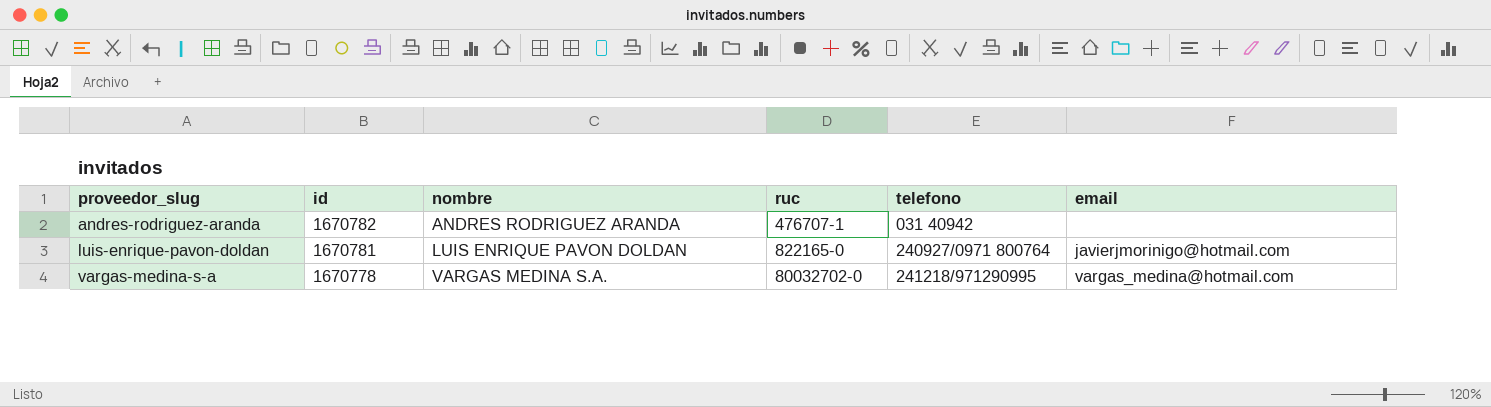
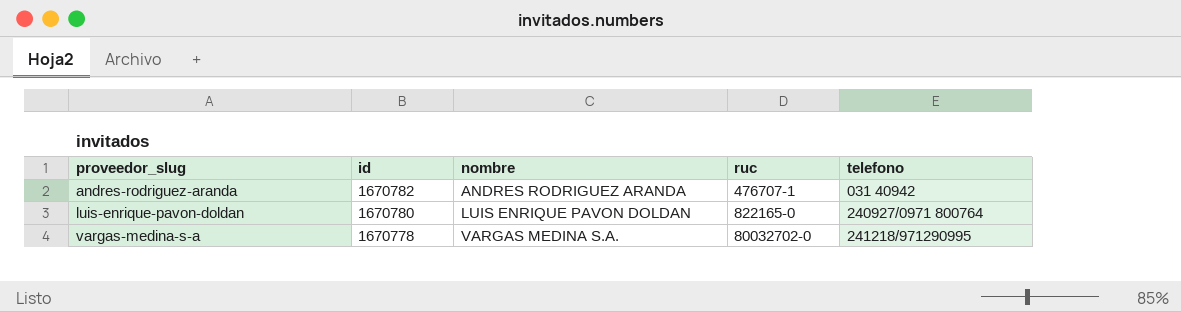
column email | position: 6 -> none
luis-enrique-pavon-doldan | id: 1670781 -> 1670780

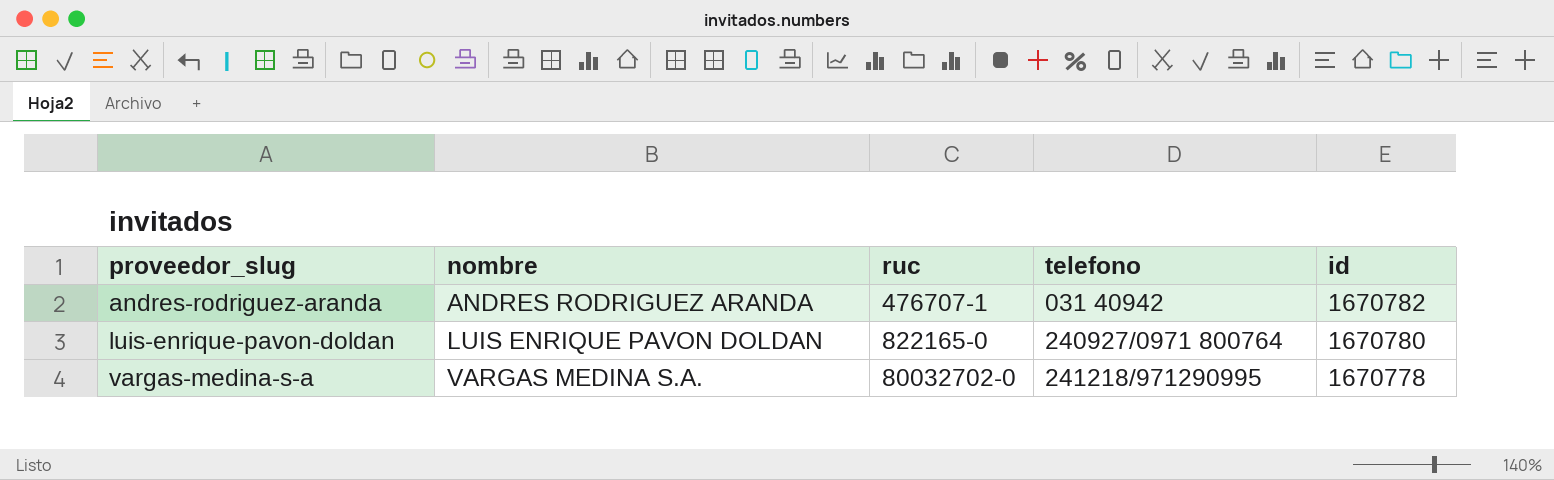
column id | position: 2 -> 5

